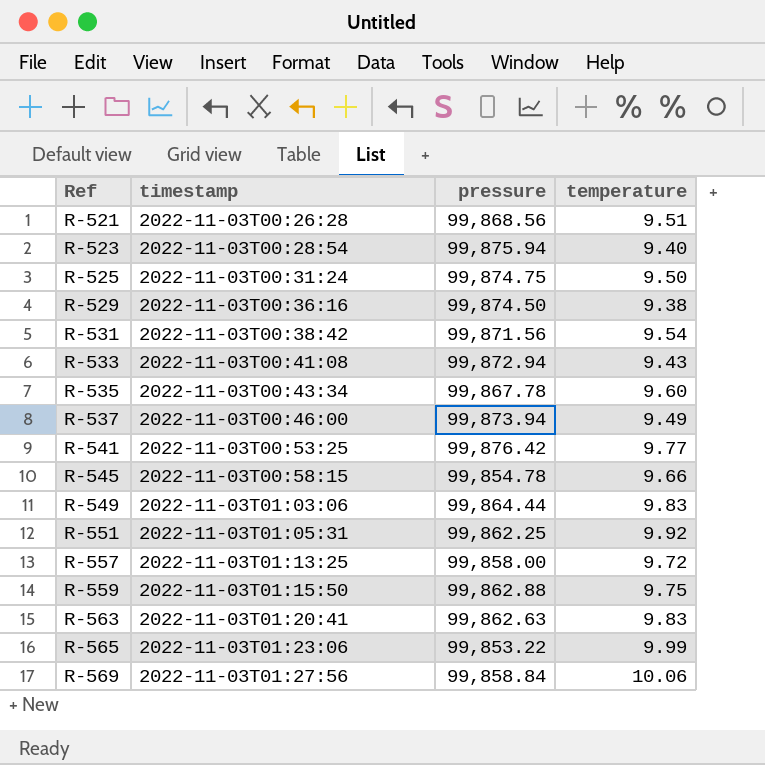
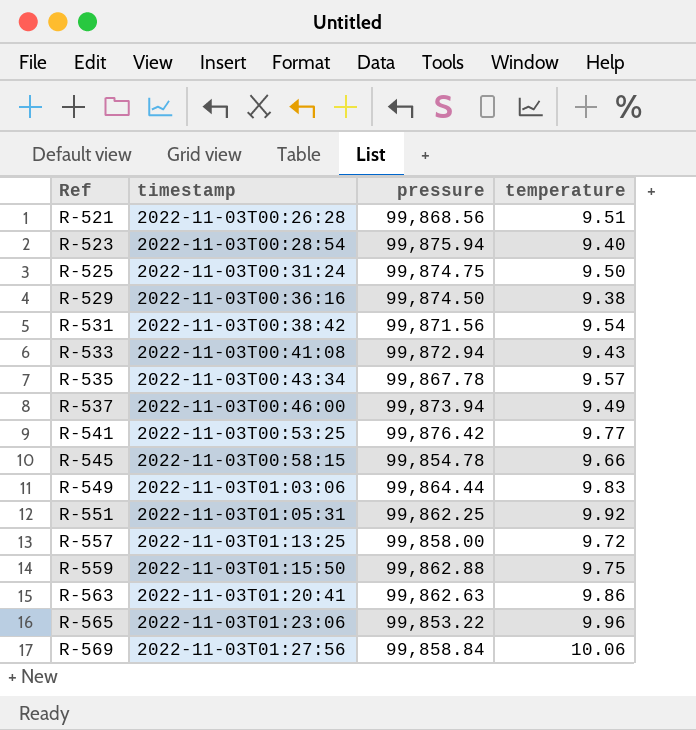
R-535 | temperature: 9.60 -> 9.57
R-563 | temperature: 9.83 -> 9.86
R-565 | temperature: 9.99 -> 9.96

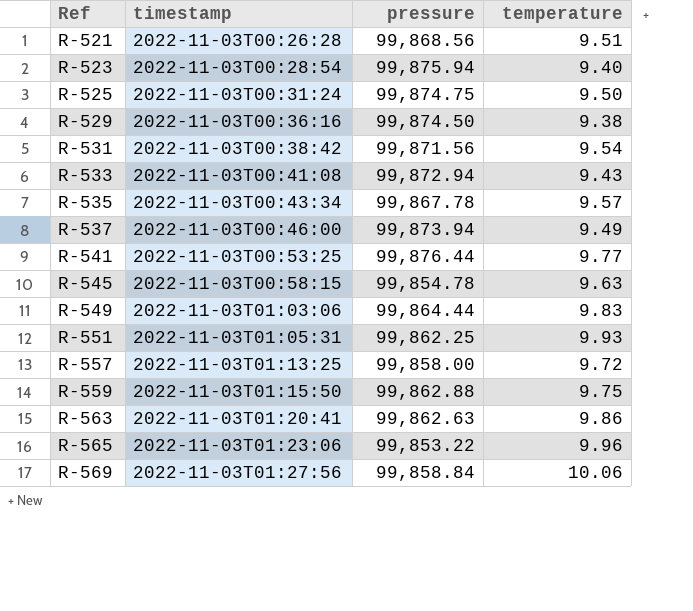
R-541 | pressure: 99,876.42 -> 99,876.44
R-545 | temperature: 9.66 -> 9.63
R-551 | temperature: 9.92 -> 9.93

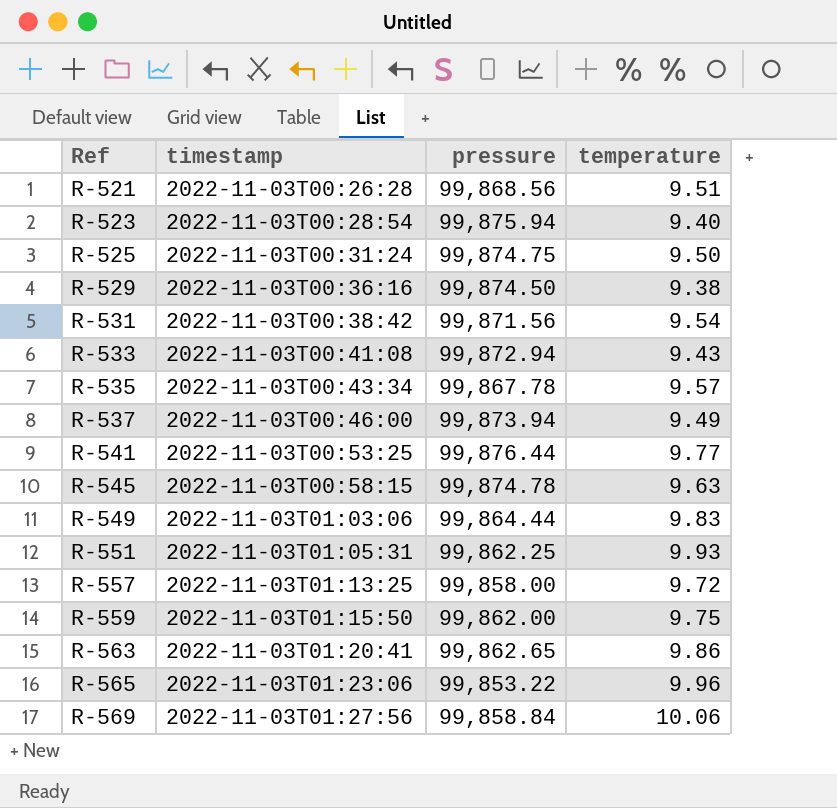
R-545 | pressure: 99,854.78 -> 99,874.78
R-559 | pressure: 99,862.88 -> 99,862.00
R-563 | pressure: 99,862.63 -> 99,862.65

